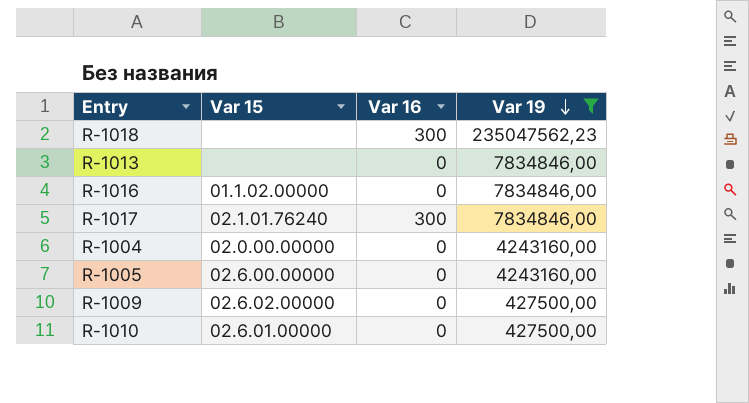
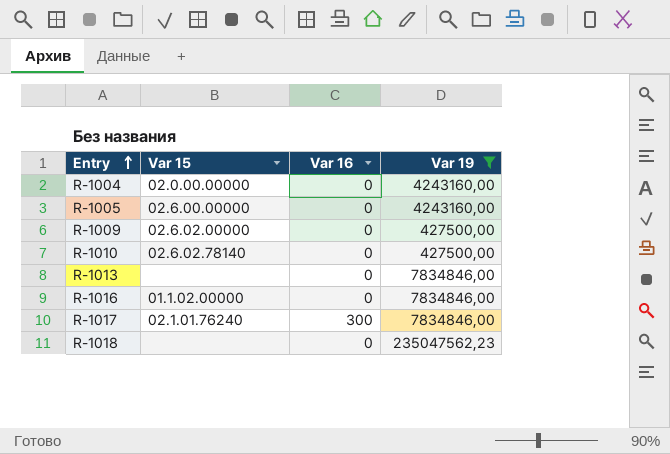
row order: Var 19 descending -> Entry ascending
R-1010 | Var 15: 02.6.01.00000 -> 02.6.02.78140
R-1018 | Var 16: 300 -> 0

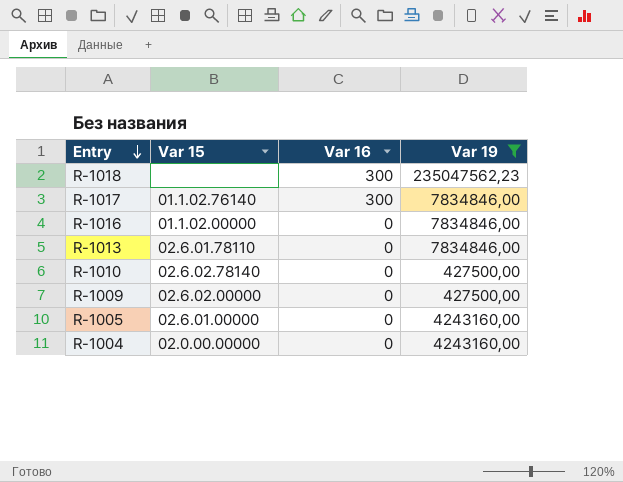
row order: Entry ascending -> Entry descending
R-1018 | Var 16: 0 -> 300
R-1017 | Var 15: 02.1.01.76240 -> 01.1.02.76140
R-1013 | Var 15: none -> 02.6.01.78110
R-1005 | Var 15: 02.6.00.00000 -> 02.6.01.00000

